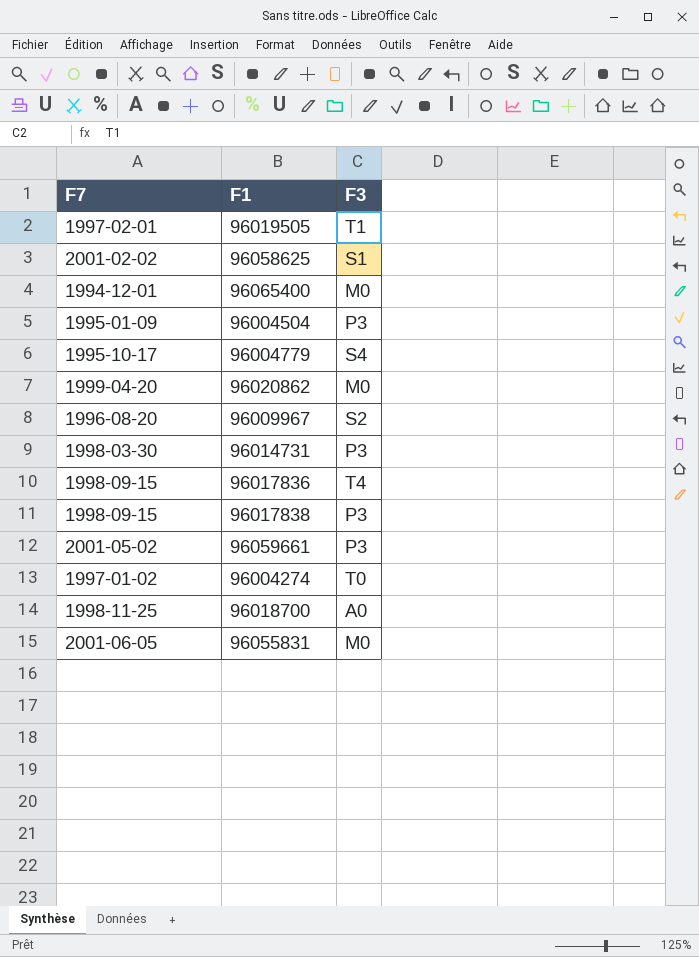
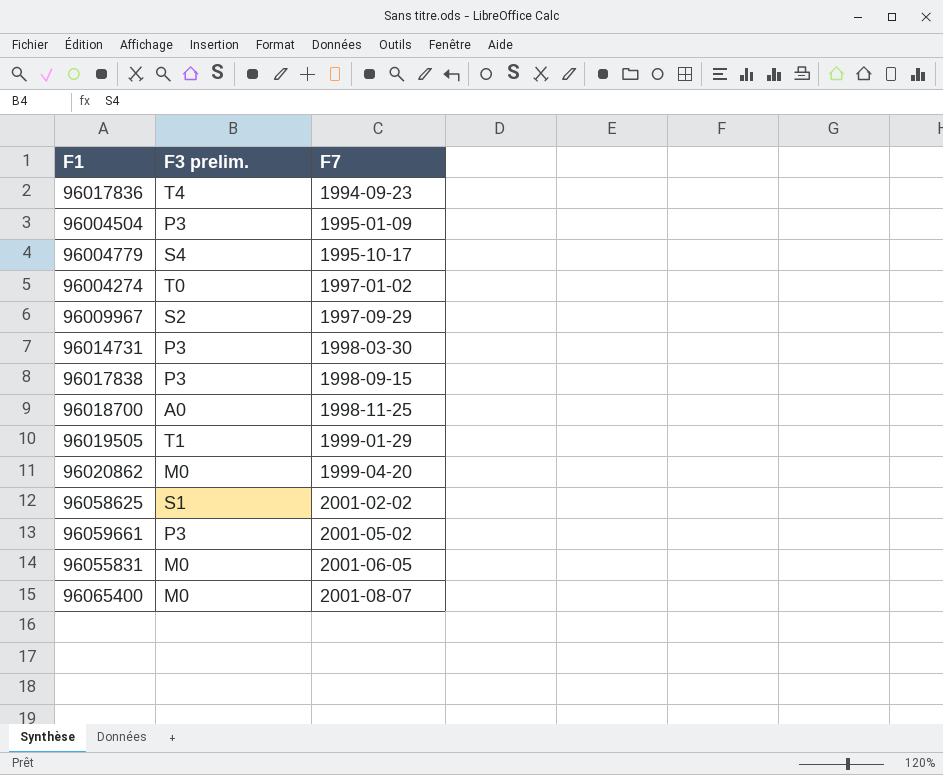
row order: none -> F7 ascending
column name: F3 -> F3 prelim.
column F7 | position: 1 -> 3
96017836 | F7: 1998-09-15 -> 1994-09-23
96009967 | F7: 1996-08-20 -> 1997-09-29
96019505 | F7: 1997-02-01 -> 1999-01-29
96065400 | F7: 1994-12-01 -> 2001-08-07

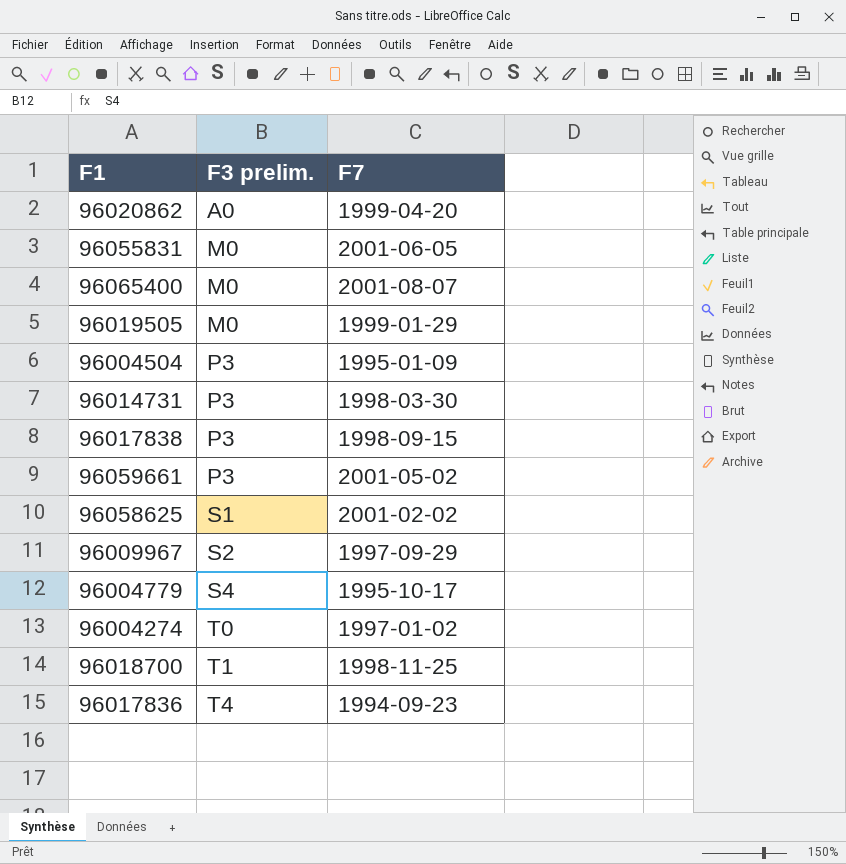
row order: F7 ascending -> F3 prelim. ascending
96020862 | F3 prelim.: M0 -> A0
96019505 | F3 prelim.: T1 -> M0
96018700 | F3 prelim.: A0 -> T1

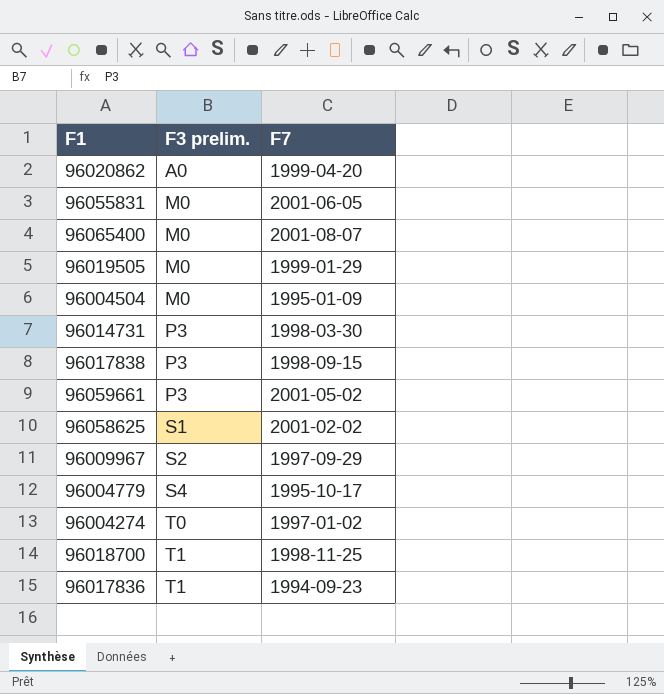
96004504 | F3 prelim.: P3 -> M0
96017836 | F3 prelim.: T4 -> T1

